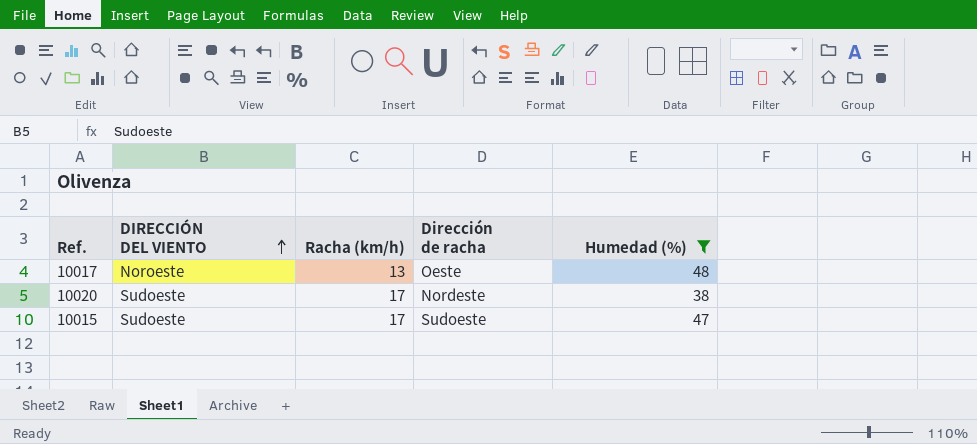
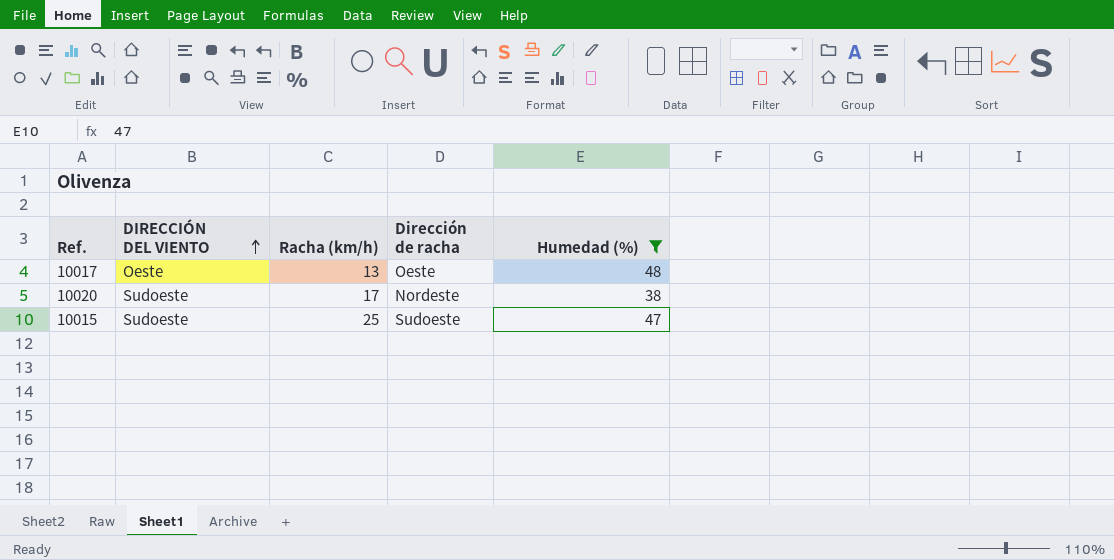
10017 | DIRECCIÓN DEL VIENTO: Noroeste -> Oeste
10015 | Racha (km/h): 17 -> 25

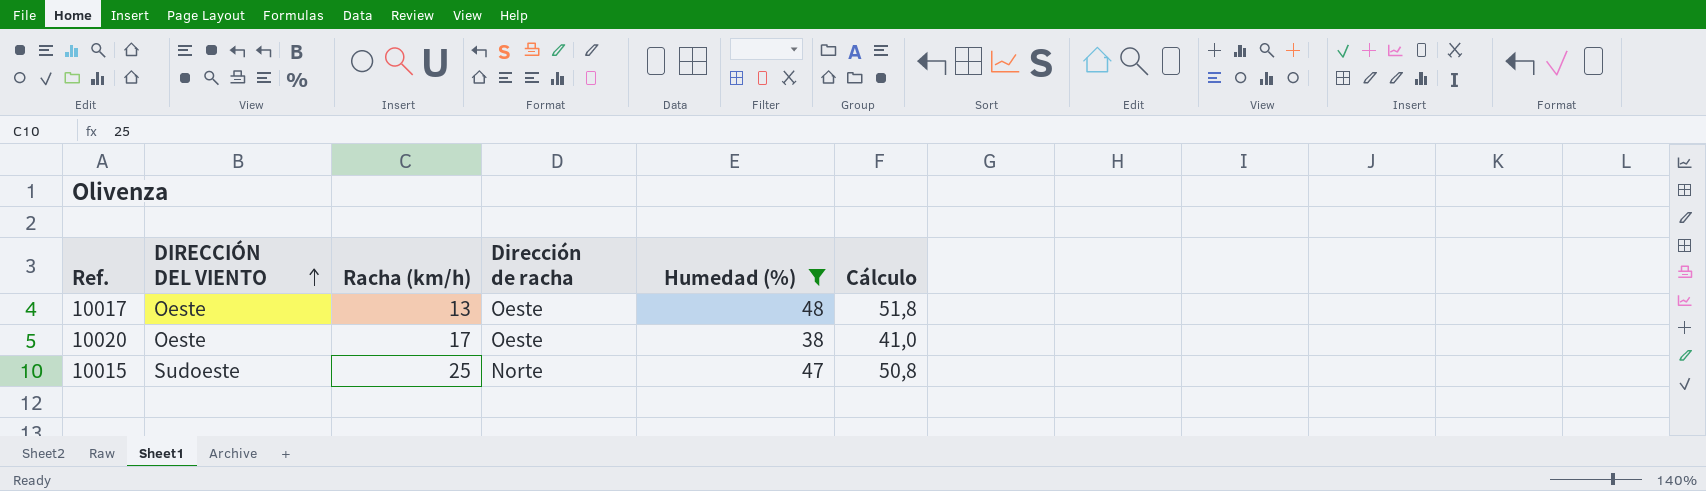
column Cálculo | formula: none -> [Humedad (%)] * 1,08
10020 | DIRECCIÓN DEL VIENTO: Sudoeste -> Oeste
10020 | Dirección de racha: Nordeste -> Oeste
10015 | Dirección de racha: Sudoeste -> Norte

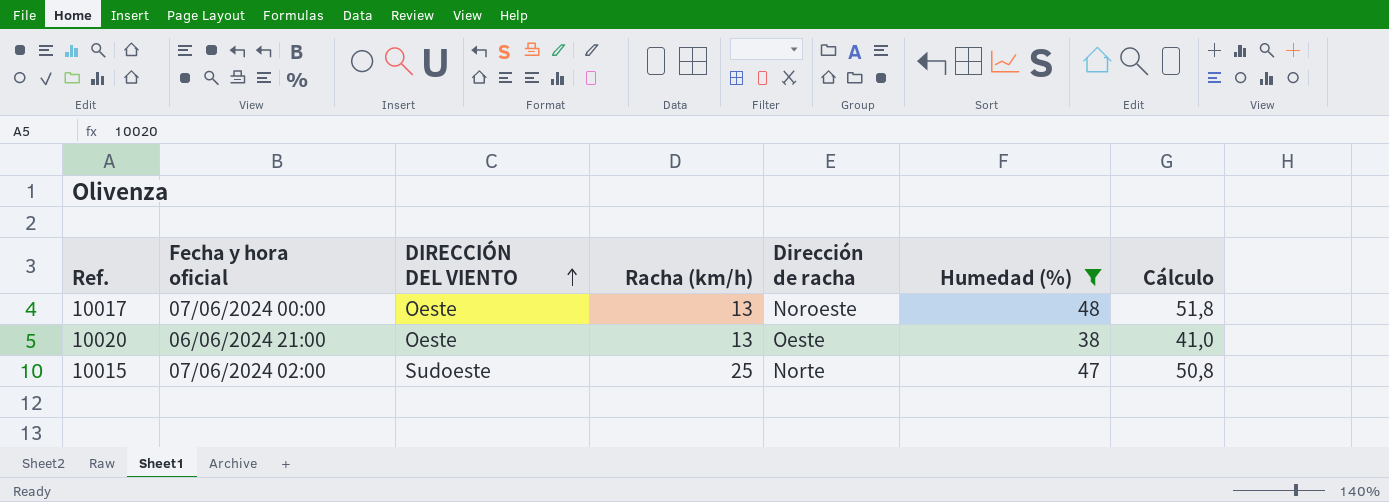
column Fecha y hora oficial | position: none -> 2
10017 | Dirección de racha: Oeste -> Noroeste
10020 | Racha (km/h): 17 -> 13

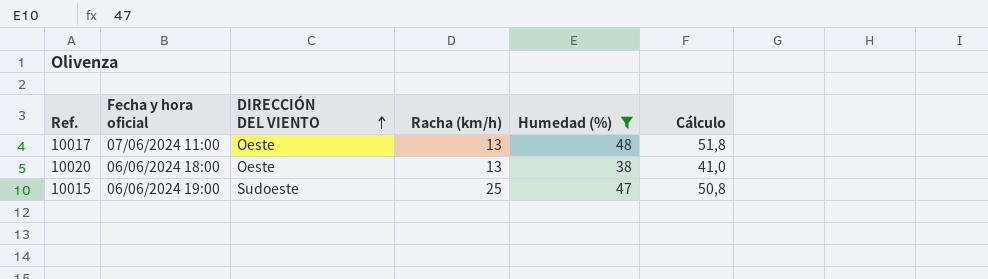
column Dirección de racha | position: 5 -> none
10017 | Fecha y hora oficial: 07/06/2024 00:00 -> 07/06/2024 11:00
10020 | Fecha y hora oficial: 06/06/2024 21:00 -> 06/06/2024 18:00
10015 | Fecha y hora oficial: 07/06/2024 02:00 -> 06/06/2024 19:00

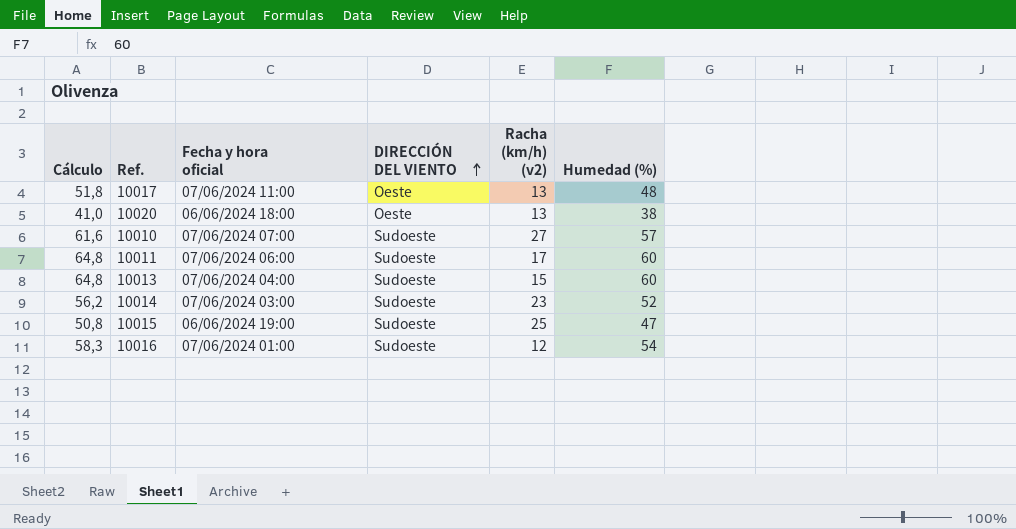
filter: Humedad (%) <= 48 -> none
column Cálculo | position: 6 -> 1
column name: Racha (km/h) -> Racha (km/h) (v2)

